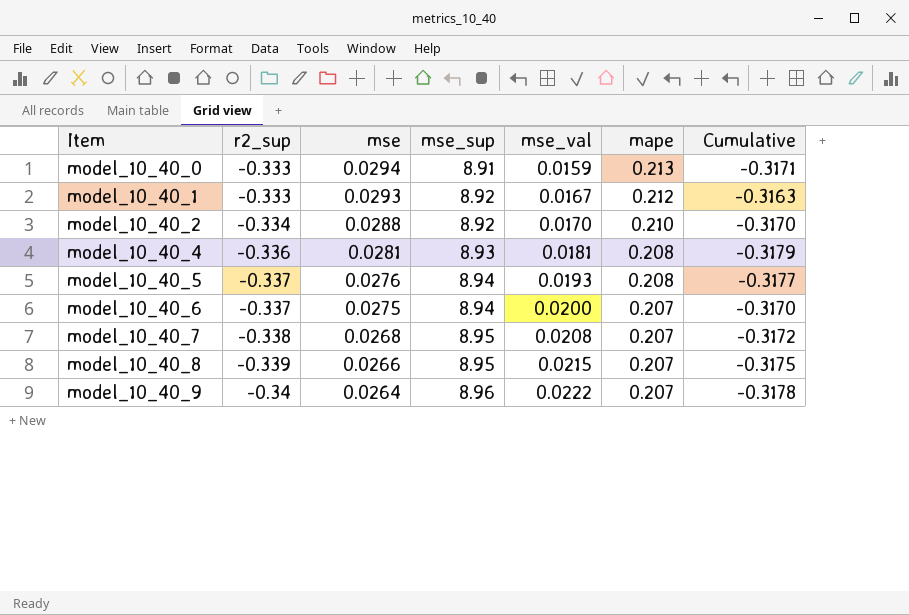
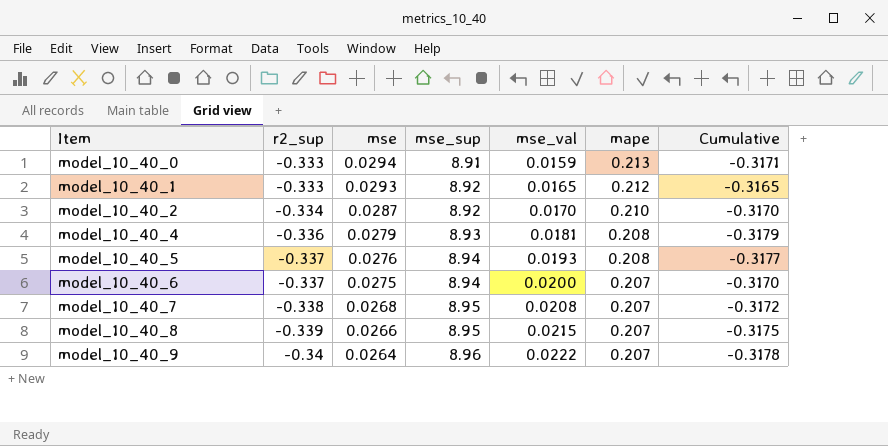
model_10_40_1 | mse_val: 0.0167 -> 0.0165
model_10_40_1 | Cumulative: -0.3163 -> -0.3165
model_10_40_2 | mse: 0.0288 -> 0.0287
model_10_40_4 | mse: 0.0281 -> 0.0279

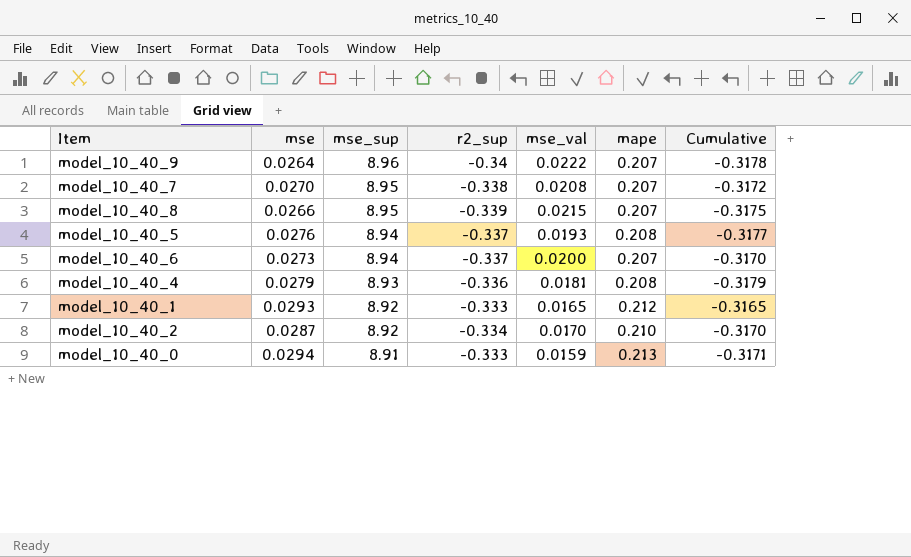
row order: Item ascending -> mse_sup descending
column r2_sup | position: 2 -> 4
model_10_40_7 | mse: 0.0268 -> 0.0270
model_10_40_6 | mse: 0.0275 -> 0.0273

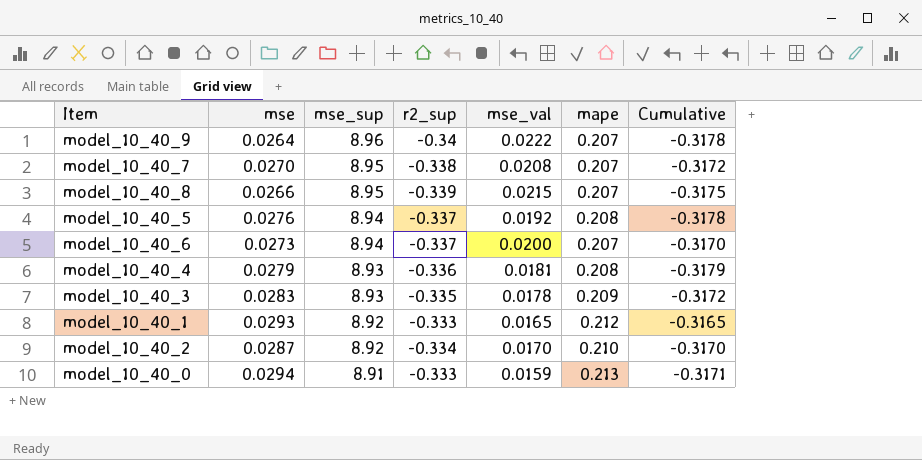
model_10_40_5 | mse_val: 0.0193 -> 0.0192
model_10_40_5 | Cumulative: -0.3177 -> -0.3178
row model_10_40_3: none -> 0.0283 | 8.93 | -0.335 | 0.0178 | 0.209 | -0.3172

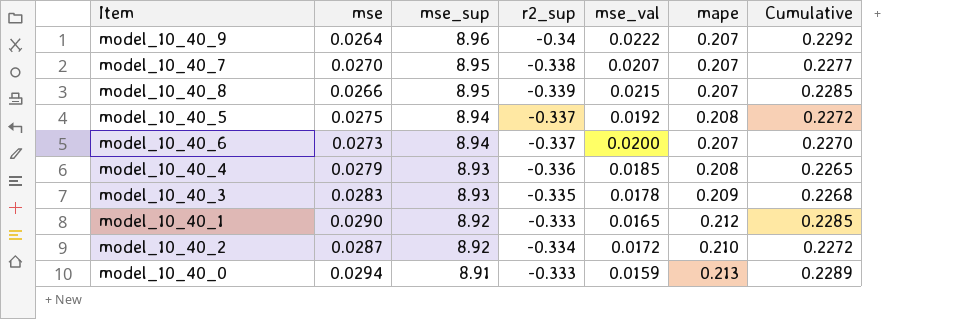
column Cumulative | formula: [r2_sup] + [mse_val] -> [mse_val] + [mape]
model_10_40_7 | mse_val: 0.0208 -> 0.0207
model_10_40_5 | mse: 0.0276 -> 0.0275
model_10_40_4 | mse_val: 0.0181 -> 0.0185
model_10_40_1 | mse: 0.0293 -> 0.0290
model_10_40_2 | mse_val: 0.0170 -> 0.0172

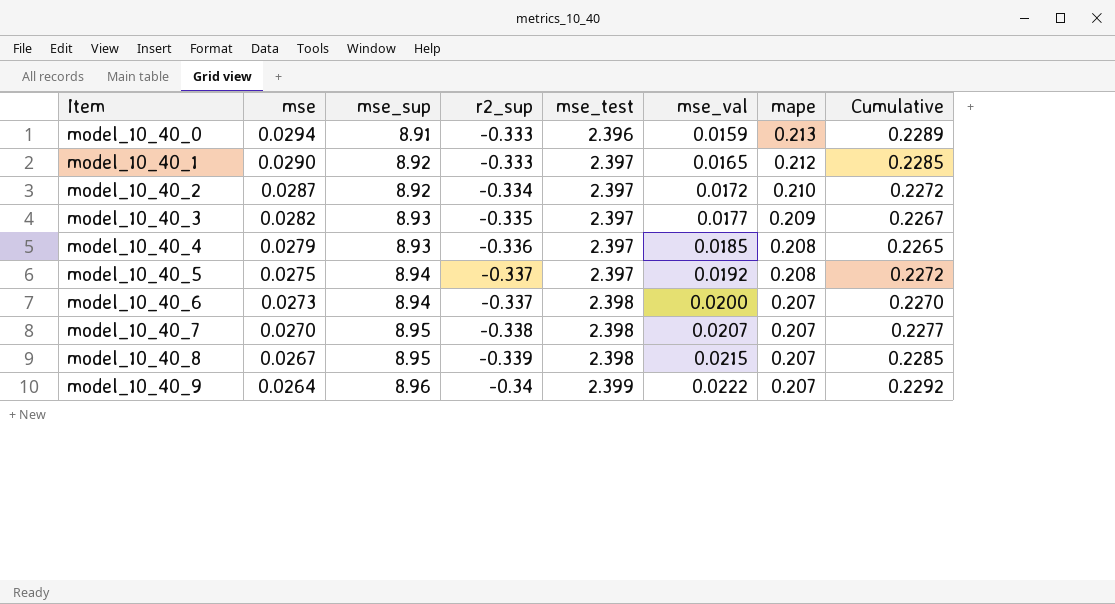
row order: mse_sup descending -> Item ascending
column mse_test | position: none -> 5
model_10_40_3 | mse: 0.0283 -> 0.0282
model_10_40_3 | mse_val: 0.0178 -> 0.0177
model_10_40_3 | Cumulative: 0.2268 -> 0.2267
model_10_40_8 | mse: 0.0266 -> 0.0267

